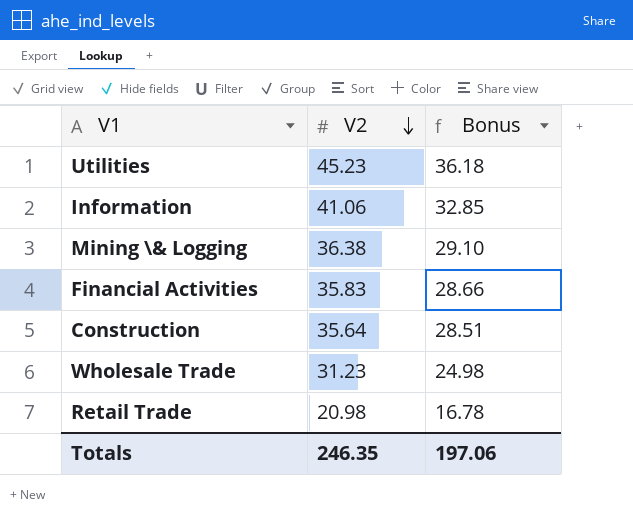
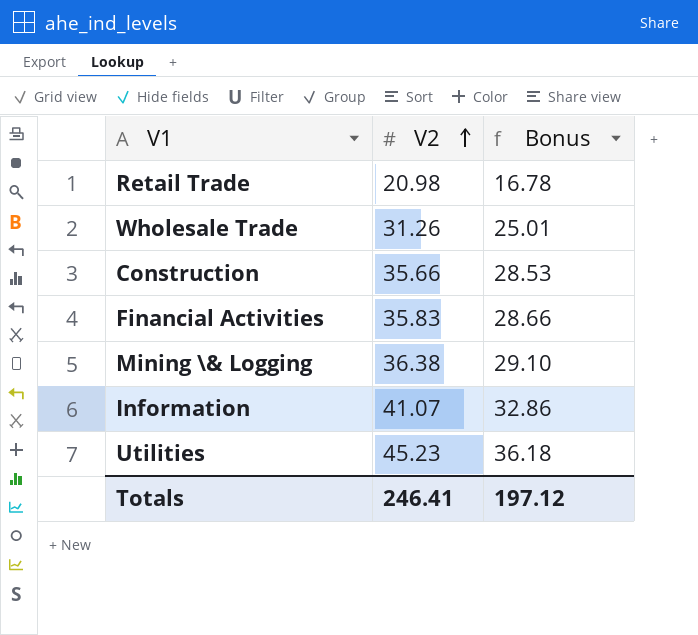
row order: V2 descending -> V2 ascending
Wholesale Trade | V2: 31.23 -> 31.26
Wholesale Trade | Bonus: 24.98 -> 25.01
Construction | V2: 35.64 -> 35.66
Construction | Bonus: 28.51 -> 28.53
Information | V2: 41.06 -> 41.07
Information | Bonus: 32.85 -> 32.86
Totals | V2: 246.35 -> 246.41
Totals | Bonus: 197.06 -> 197.12

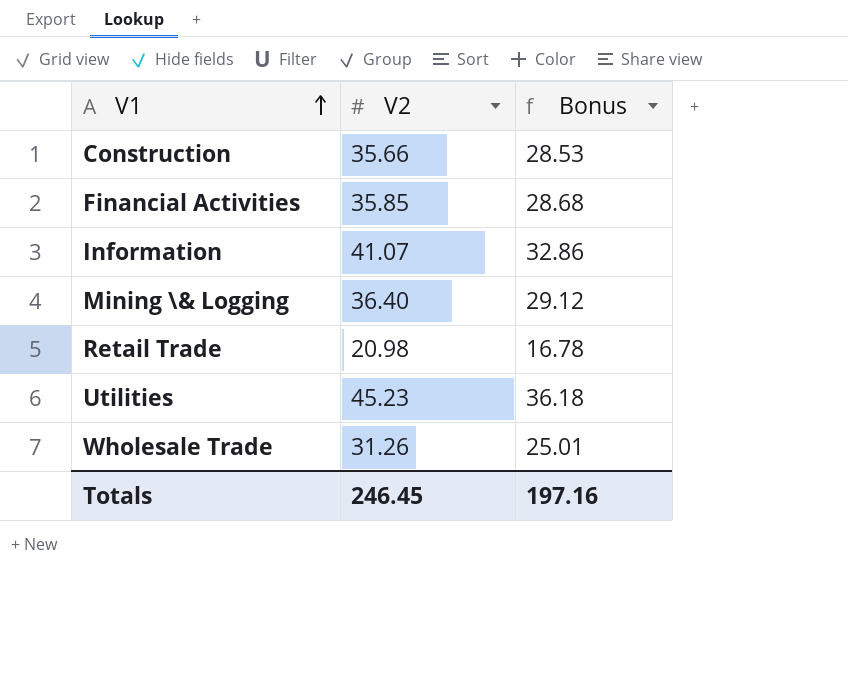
row order: V2 ascending -> V1 ascending
Financial Activities | V2: 35.83 -> 35.85
Financial Activities | Bonus: 28.66 -> 28.68
Mining \& Logging | V2: 36.38 -> 36.40
Mining \& Logging | Bonus: 29.10 -> 29.12
Totals | V2: 246.41 -> 246.45
Totals | Bonus: 197.12 -> 197.16

